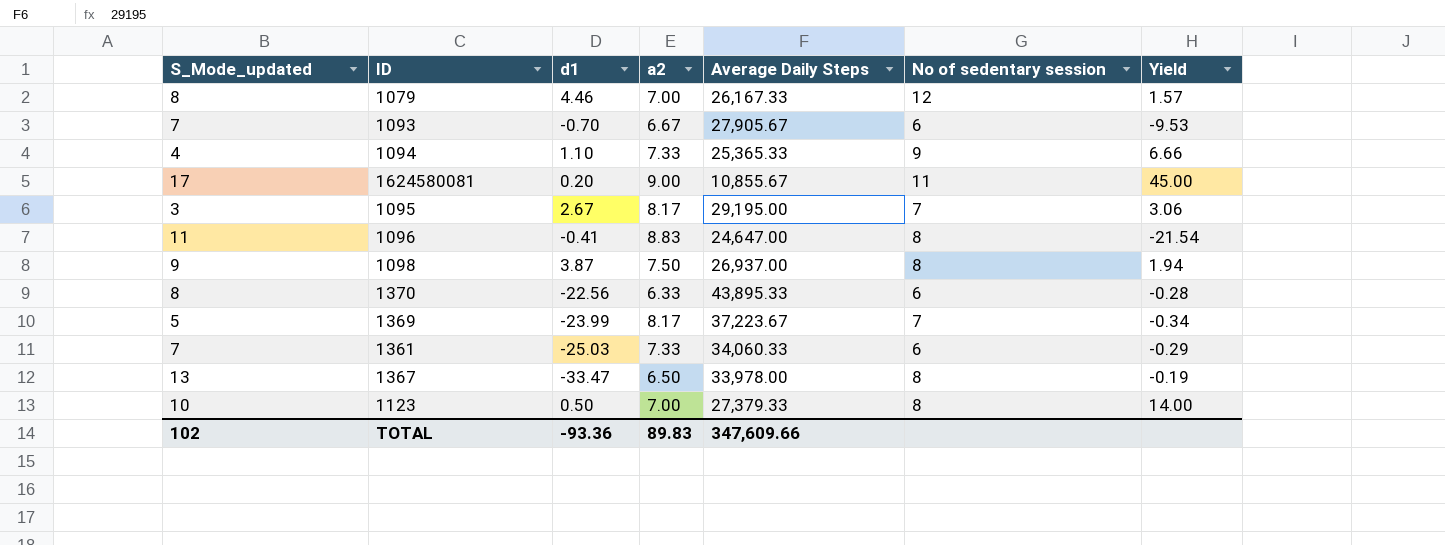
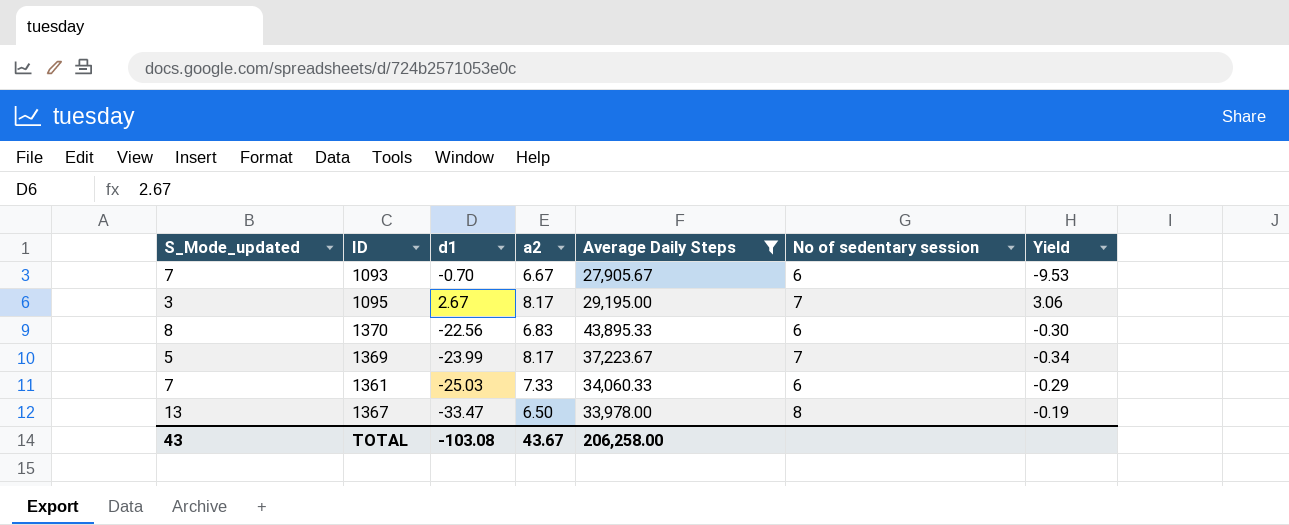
filter: none -> Average Daily Steps >= 27,905.67
1370 | a2: 6.33 -> 6.83
1370 | Yield: -0.28 -> -0.30
TOTAL | S_Mode_updated: 102 -> 43
TOTAL | d1: -93.36 -> -103.08
TOTAL | a2: 89.83 -> 43.67
TOTAL | Average Daily Steps: 347,609.66 -> 206,258.00

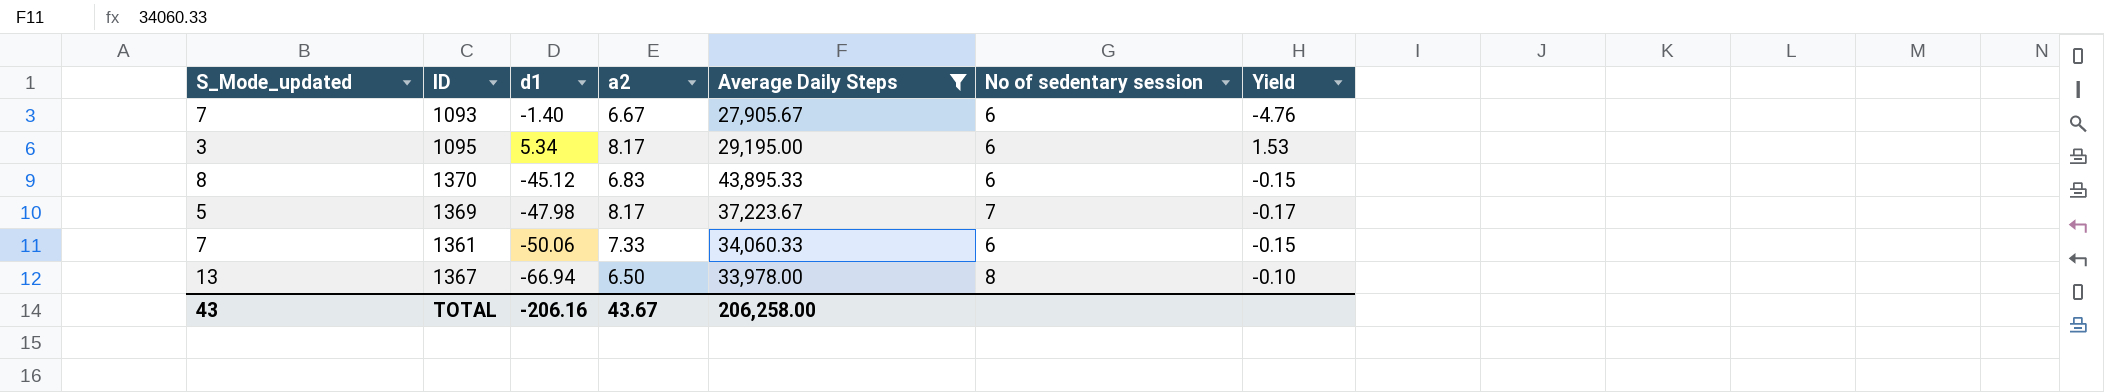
1093 | d1: -0.70 -> -1.40
1093 | Yield: -9.53 -> -4.76
1095 | d1: 2.67 -> 5.34
1095 | No of sedentary session: 7 -> 6
1095 | Yield: 3.06 -> 1.53
1370 | d1: -22.56 -> -45.12
1370 | Yield: -0.30 -> -0.15
1369 | d1: -23.99 -> -47.98
1369 | Yield: -0.34 -> -0.17
1361 | d1: -25.03 -> -50.06
1361 | Yield: -0.29 -> -0.15
1367 | d1: -33.47 -> -66.94
1367 | Yield: -0.19 -> -0.10
TOTAL | d1: -103.08 -> -206.16

